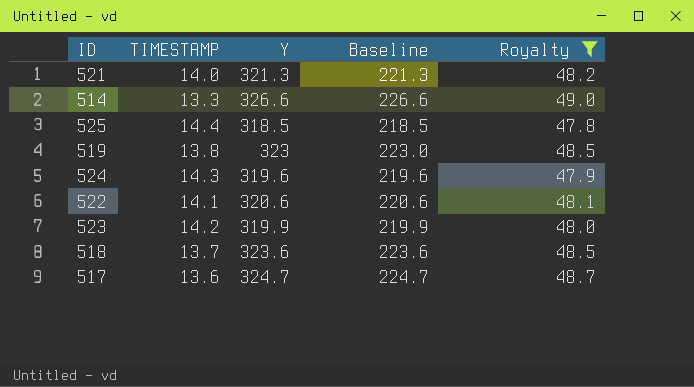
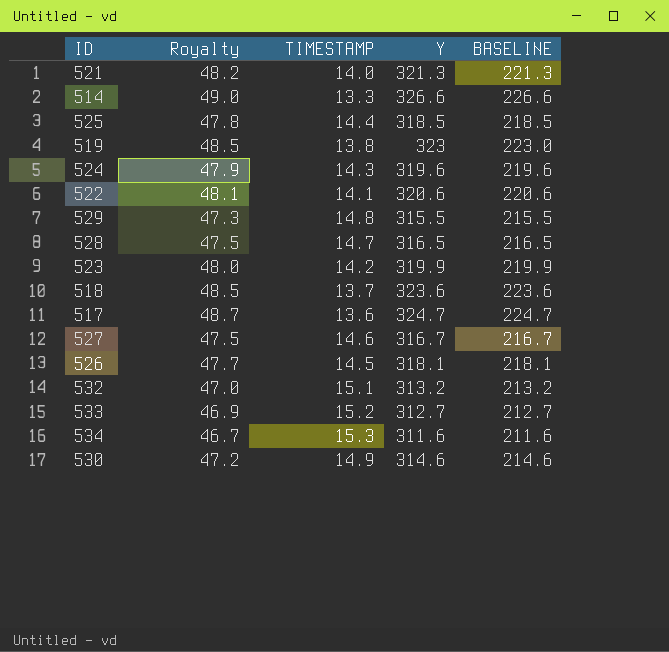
filter: Royalty >= 47.8 -> none
column Royalty | position: 5 -> 2
column name: Baseline -> BASELINE

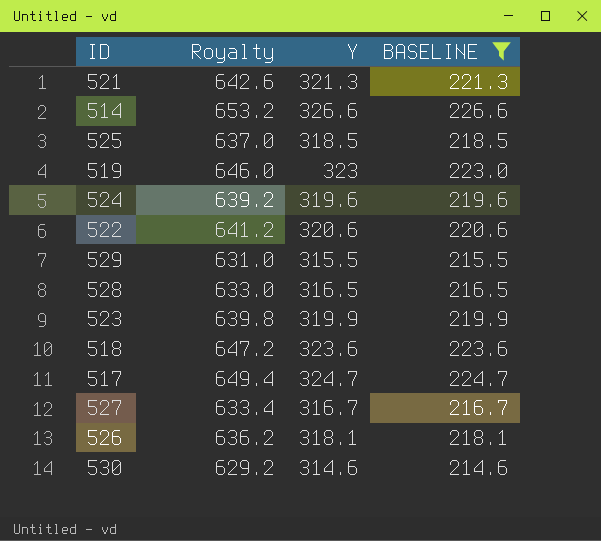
filter: none -> BASELINE >= 214.6
column TIMESTAMP | position: 3 -> none
column Royalty | formula: [Y] * 0.15 -> [Y] * 2

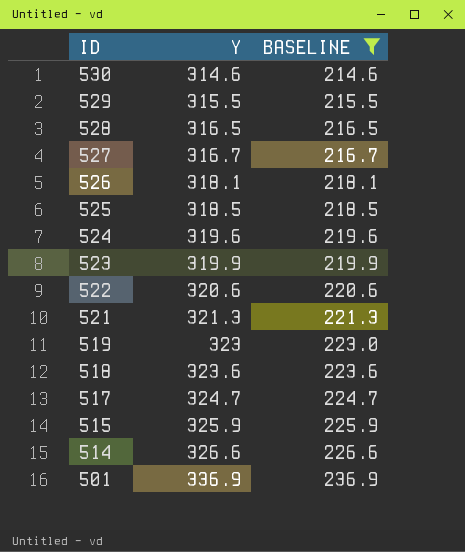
row order: none -> ID descending
column Royalty | formula: [Y] * 2 -> none
row 515: none -> 325.9 | 225.9
row 501: none -> 336.9 | 236.9

